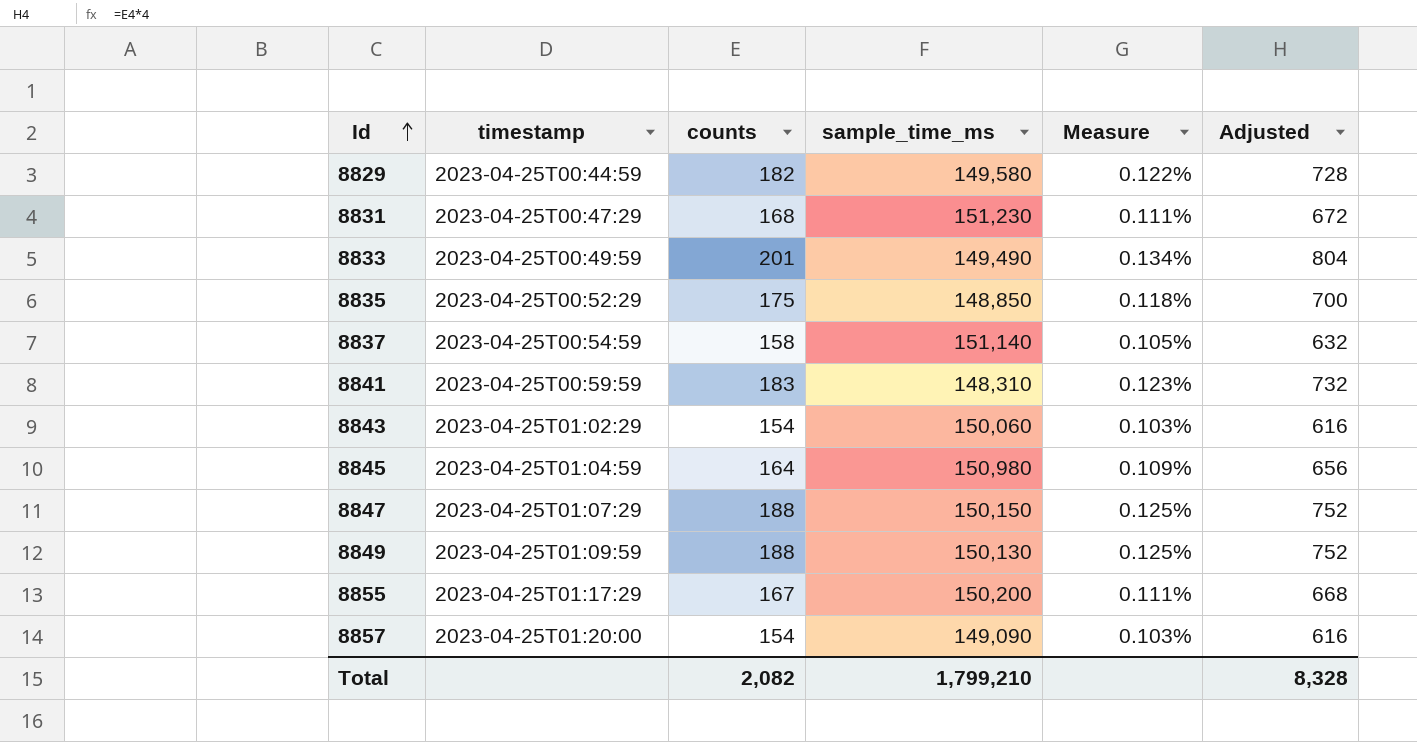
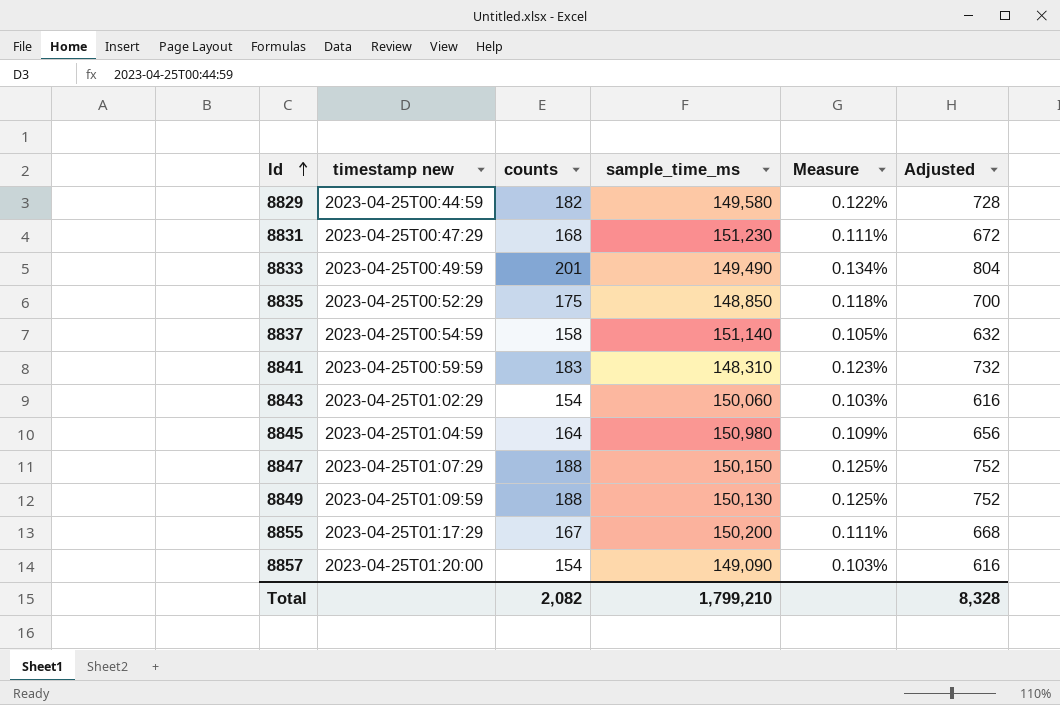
column name: timestamp -> timestamp new

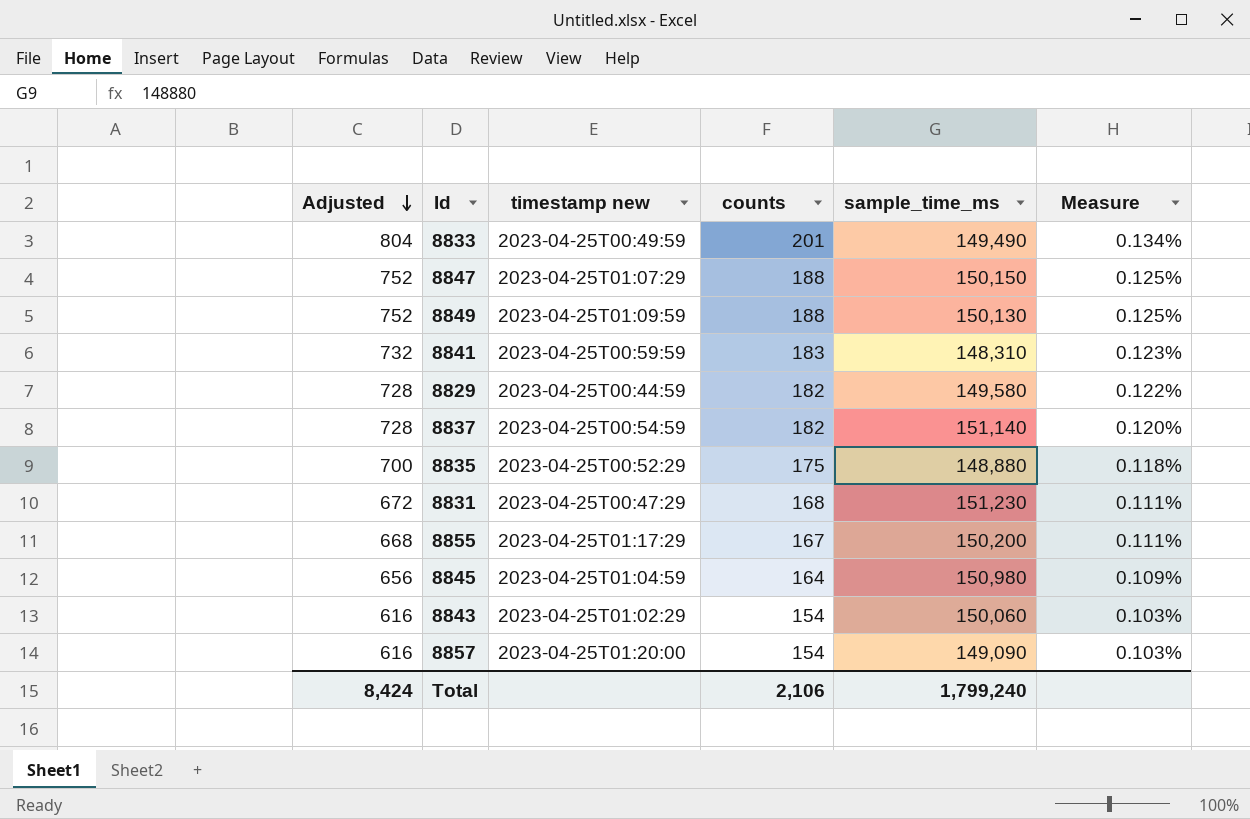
row order: Id ascending -> Adjusted descending
column Adjusted | position: 6 -> 1
8837 | Adjusted: 632 -> 728
8837 | counts: 158 -> 182
8837 | Measure: 0.105% -> 0.120%
8835 | sample_time_ms: 148,850 -> 148,880
Total | Adjusted: 8,328 -> 8,424
Total | counts: 2,082 -> 2,106
Total | sample_time_ms: 1,799,210 -> 1,799,240

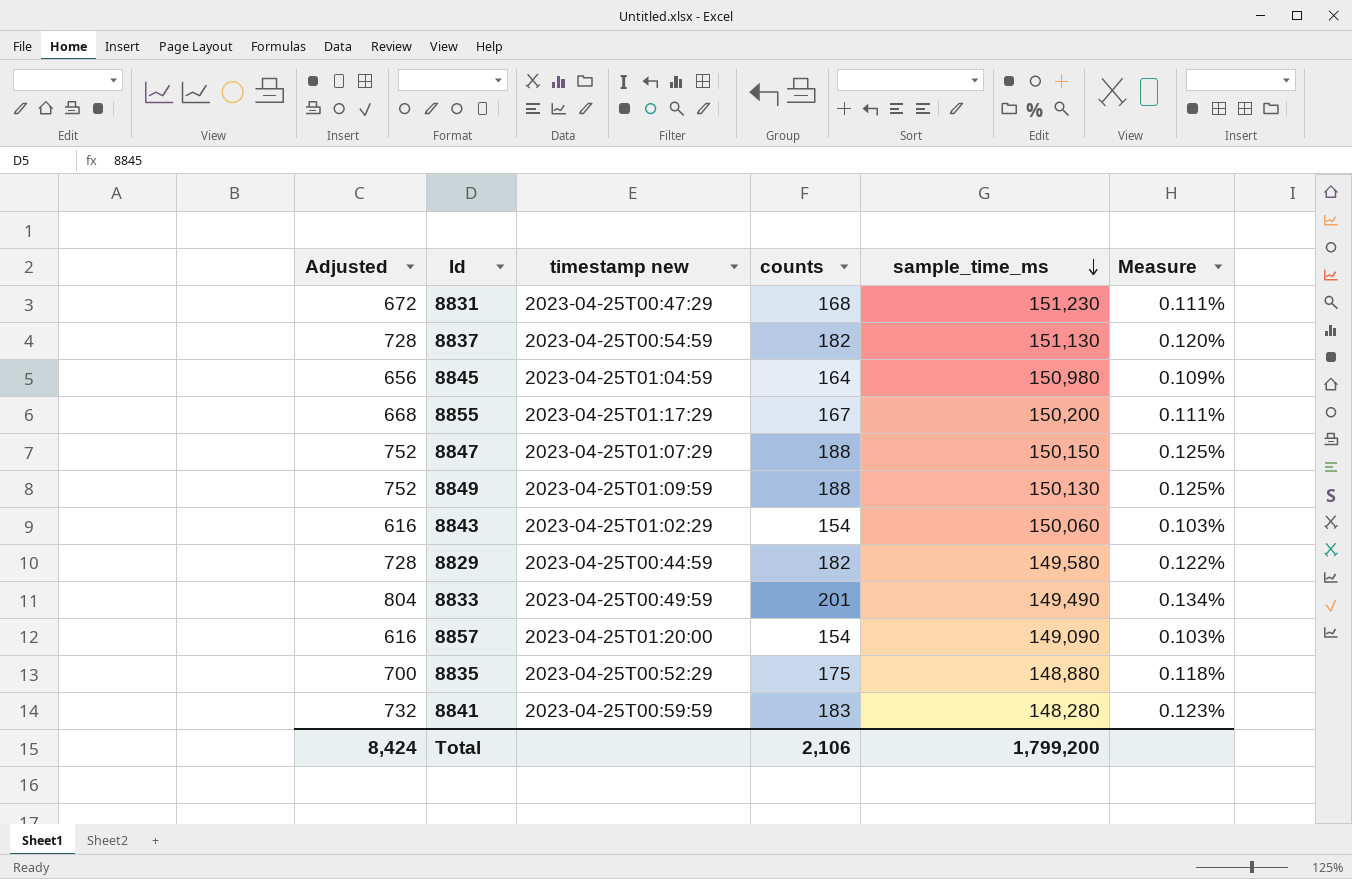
row order: Adjusted descending -> sample_time_ms descending
8837 | sample_time_ms: 151,140 -> 151,130
8841 | sample_time_ms: 148,310 -> 148,280
Total | sample_time_ms: 1,799,240 -> 1,799,200

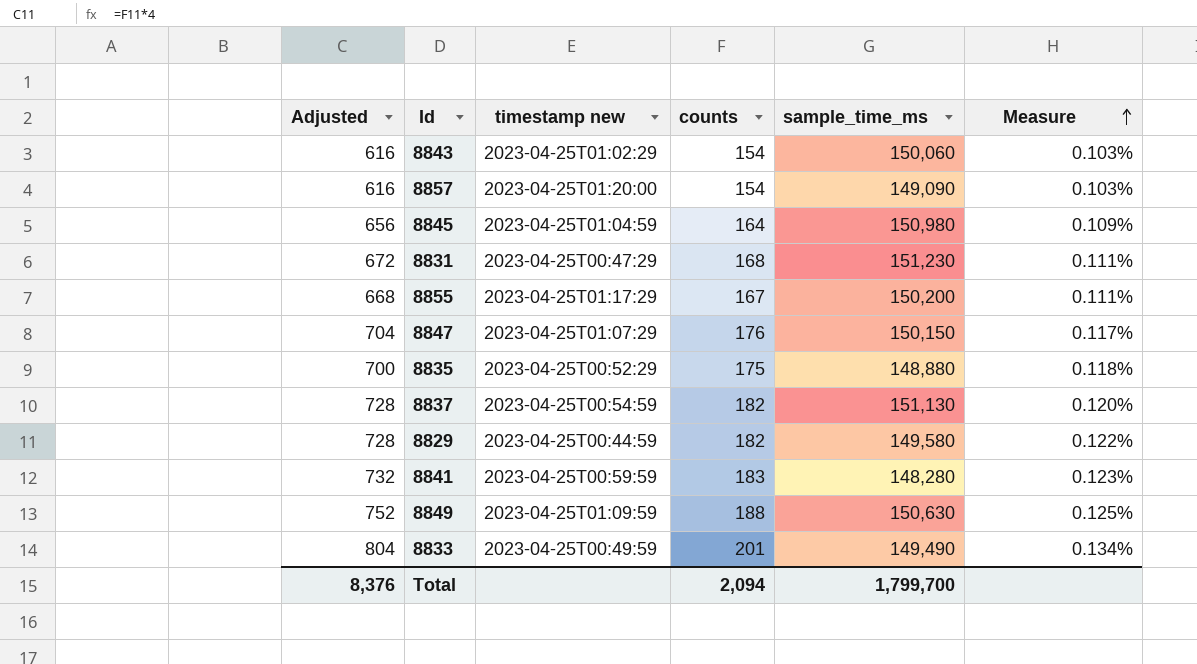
row order: sample_time_ms descending -> Measure ascending
8847 | Adjusted: 752 -> 704
8847 | counts: 188 -> 176
8847 | Measure: 0.125% -> 0.117%
8849 | sample_time_ms: 150,130 -> 150,630
Total | Adjusted: 8,424 -> 8,376
Total | counts: 2,106 -> 2,094
Total | sample_time_ms: 1,799,200 -> 1,799,700

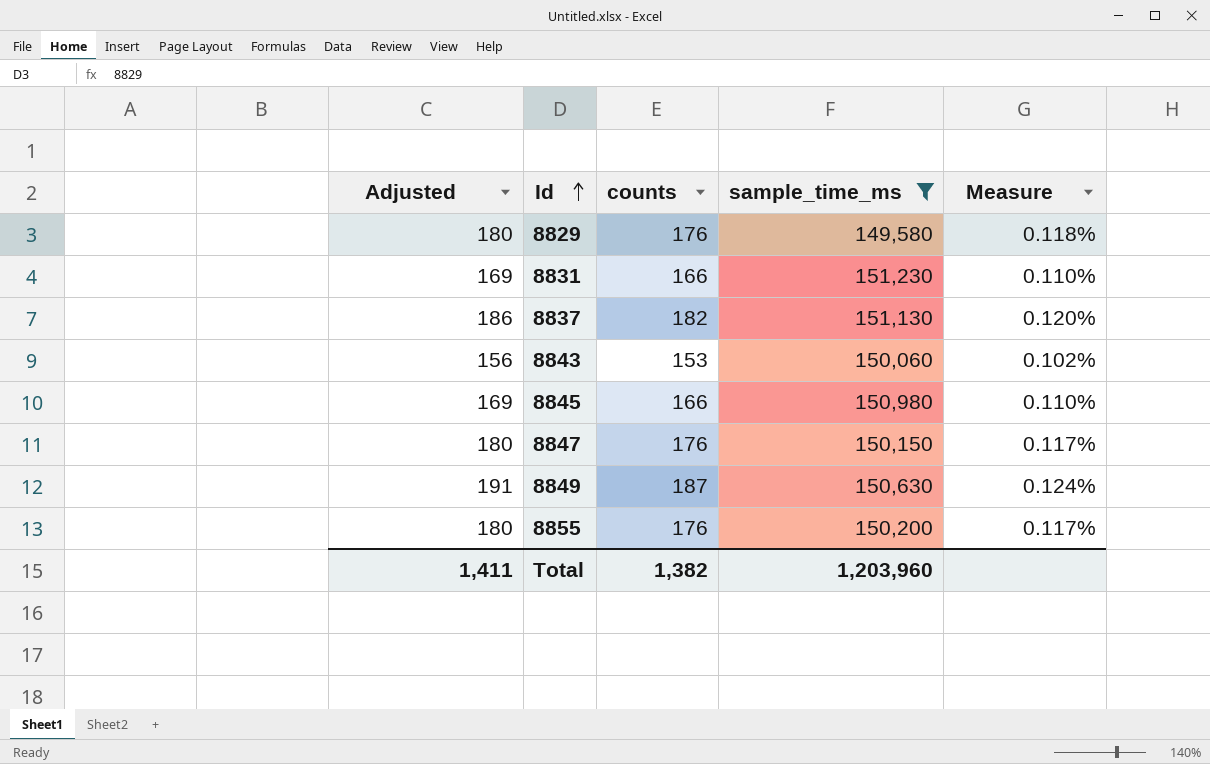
filter: none -> sample_time_ms >= 149,580
row order: Measure ascending -> Id ascending
column timestamp new | position: 3 -> none
column Adjusted | formula: [counts] * 4 -> [counts] * 1.02
8829 | counts: 182 -> 176
8829 | Measure: 0.122% -> 0.118%
8831 | counts: 168 -> 166
8831 | Measure: 0.111% -> 0.110%
8843 | counts: 154 -> 153
8843 | Measure: 0.103% -> 0.102%
8845 | counts: 164 -> 166
8845 | Measure: 0.109% -> 0.110%
8849 | counts: 188 -> 187
8849 | Measure: 0.125% -> 0.124%
8855 | counts: 167 -> 176
8855 | Measure: 0.111% -> 0.117%
Total | Adjusted: 8,376 -> 1,411
Total | counts: 2,094 -> 1,382
Total | sample_time_ms: 1,799,700 -> 1,203,960

